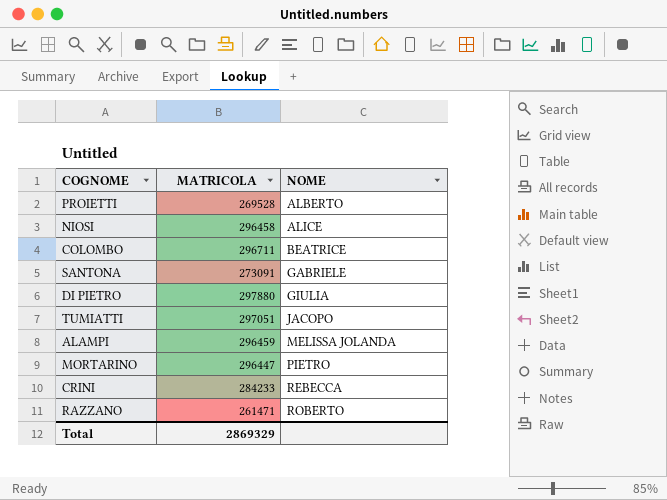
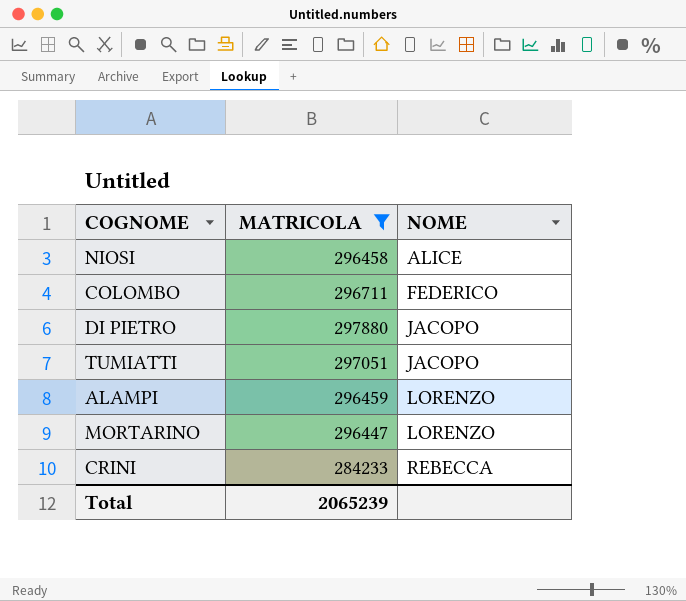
filter: none -> MATRICOLA >= 284233
COLOMBO | NOME: BEATRICE -> FEDERICO
DI PIETRO | NOME: GIULIA -> JACOPO
ALAMPI | NOME: MELISSA JOLANDA -> LORENZO
MORTARINO | NOME: PIETRO -> LORENZO
Total | MATRICOLA: 2869329 -> 2065239

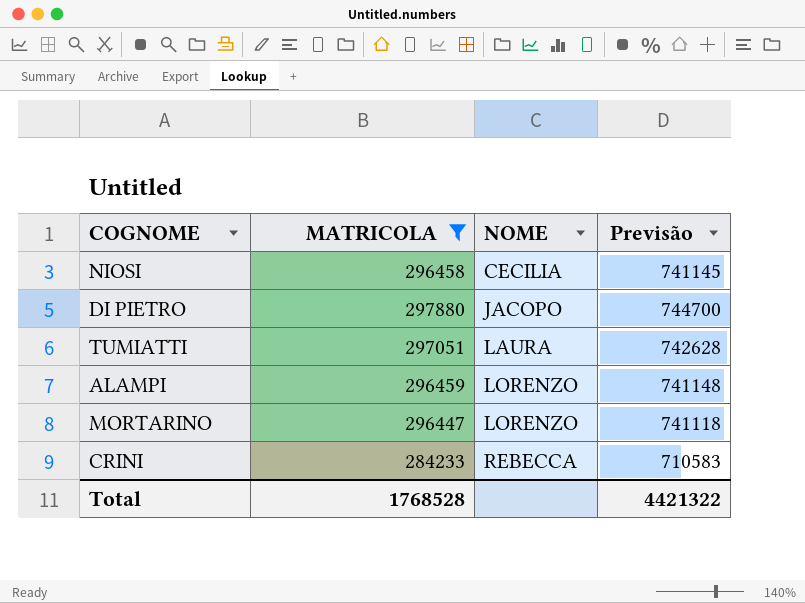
column Previsão | formula: none -> [MATRICOLA] * 2,5
row COLOMBO: 296711 | FEDERICO -> none
NIOSI | NOME: ALICE -> CECILIA
TUMIATTI | NOME: JACOPO -> LAURA
Total | MATRICOLA: 2065239 -> 1768528

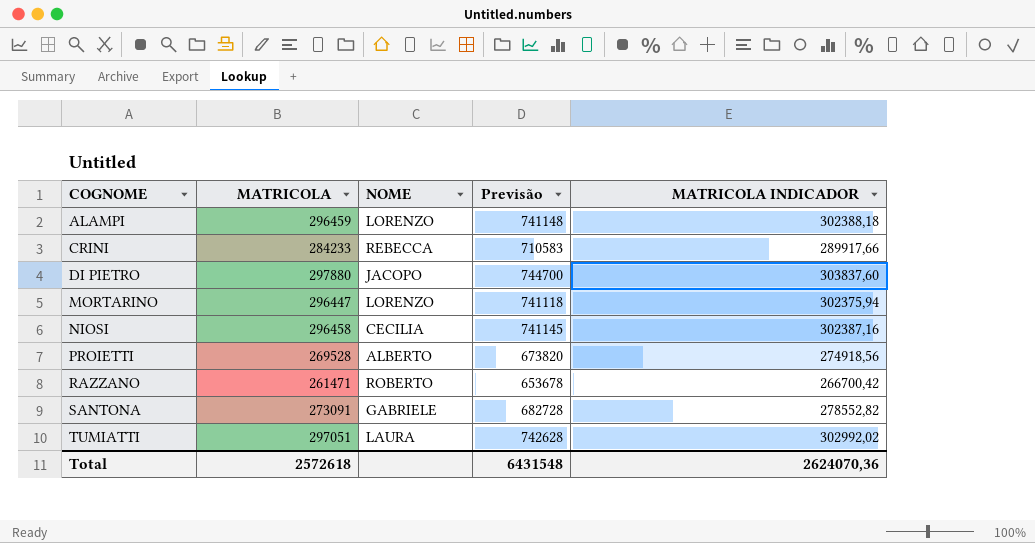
filter: MATRICOLA >= 284233 -> none
row order: NOME ascending -> COGNOME ascending
column MATRICOLA INDICADOR | formula: none -> [MATRICOLA] * 1,02
Total | MATRICOLA: 1768528 -> 2572618
Total | Previsão: 4421322 -> 6431548

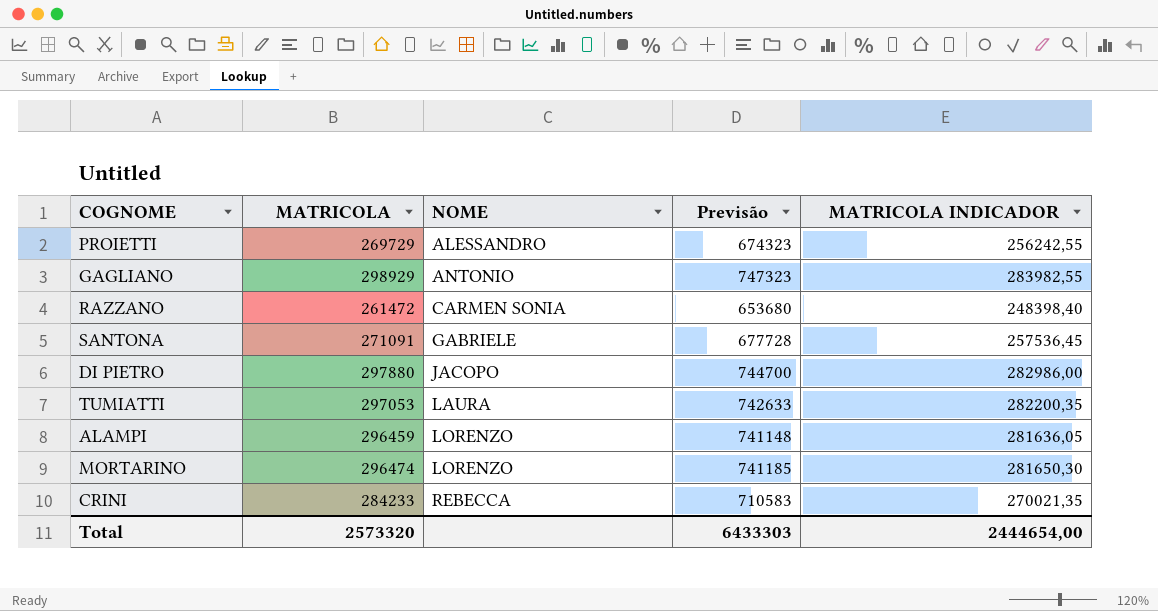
row order: COGNOME ascending -> NOME ascending
column MATRICOLA INDICADOR | formula: [MATRICOLA] * 1,02 -> [MATRICOLA] * 0,95
row NIOSI: 296458 | CECILIA | 741145 | 302387,16 -> none
PROIETTI | MATRICOLA: 269528 -> 269729
PROIETTI | NOME: ALBERTO -> ALESSANDRO
PROIETTI | Previsão: 673820 -> 674323
row GAGLIANO: none -> 298929 | ANTONIO | 747323 | 283982,55
RAZZANO | MATRICOLA: 261471 -> 261472
RAZZANO | NOME: ROBERTO -> CARMEN SONIA
RAZZANO | Previsão: 653678 -> 653680
SANTONA | MATRICOLA: 273091 -> 271091
SANTONA | Previsão: 682728 -> 677728
TUMIATTI | MATRICOLA: 297051 -> 297053
TUMIATTI | Previsão: 742628 -> 742633
MORTARINO | MATRICOLA: 296447 -> 296474
MORTARINO | Previsão: 741118 -> 741185
Total | MATRICOLA: 2572618 -> 2573320
Total | Previsão: 6431548 -> 6433303
Total | MATRICOLA INDICADOR: 2624070,36 -> 2444654,00

